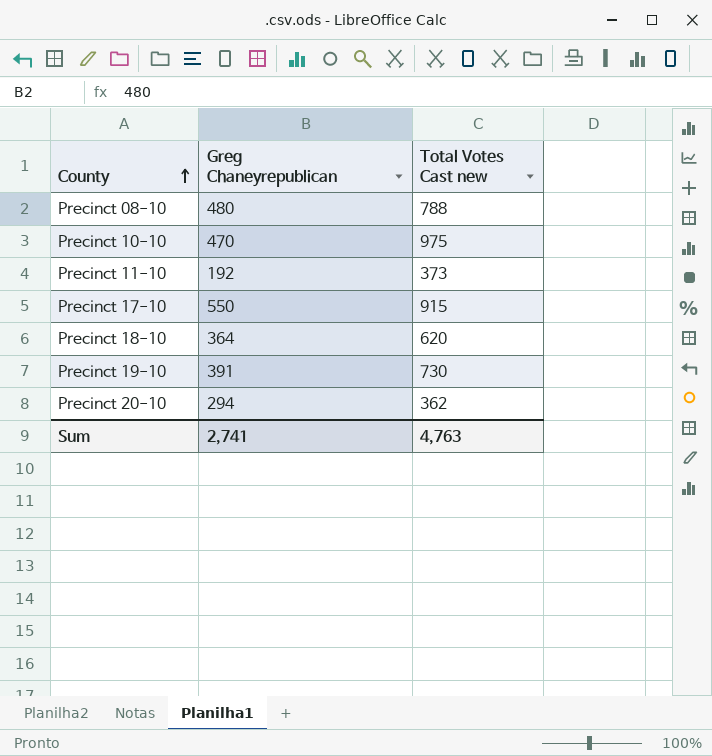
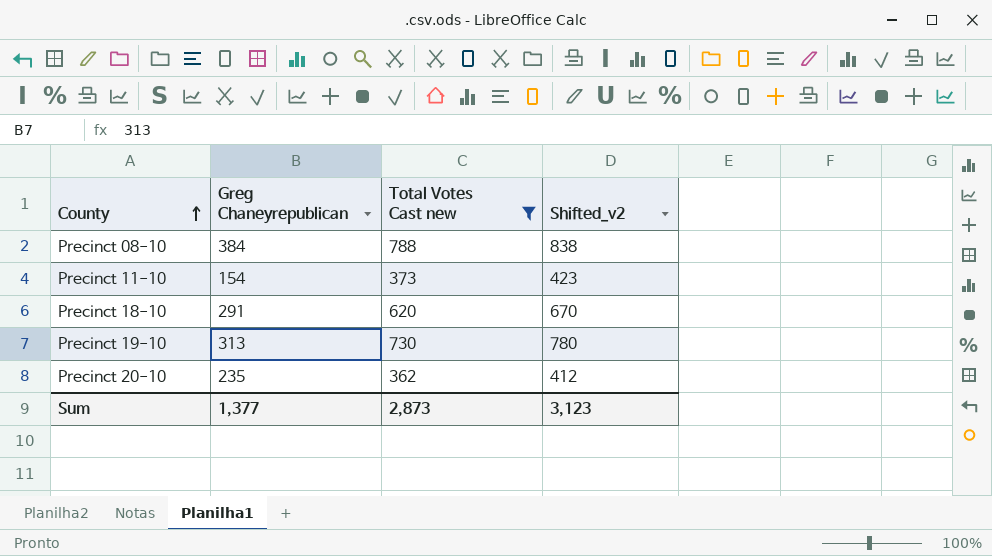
filter: none -> Total Votes Cast new <= 788
column Shifted_v2 | formula: none -> [Total Votes Cast new] + 50
Precinct 08-10 | Greg Chaneyrepublican: 480 -> 384
Precinct 11-10 | Greg Chaneyrepublican: 192 -> 154
Precinct 18-10 | Greg Chaneyrepublican: 364 -> 291
Precinct 19-10 | Greg Chaneyrepublican: 391 -> 313
Precinct 20-10 | Greg Chaneyrepublican: 294 -> 235
Sum | Greg Chaneyrepublican: 2,741 -> 1,377
Sum | Total Votes Cast new: 4,763 -> 2,873

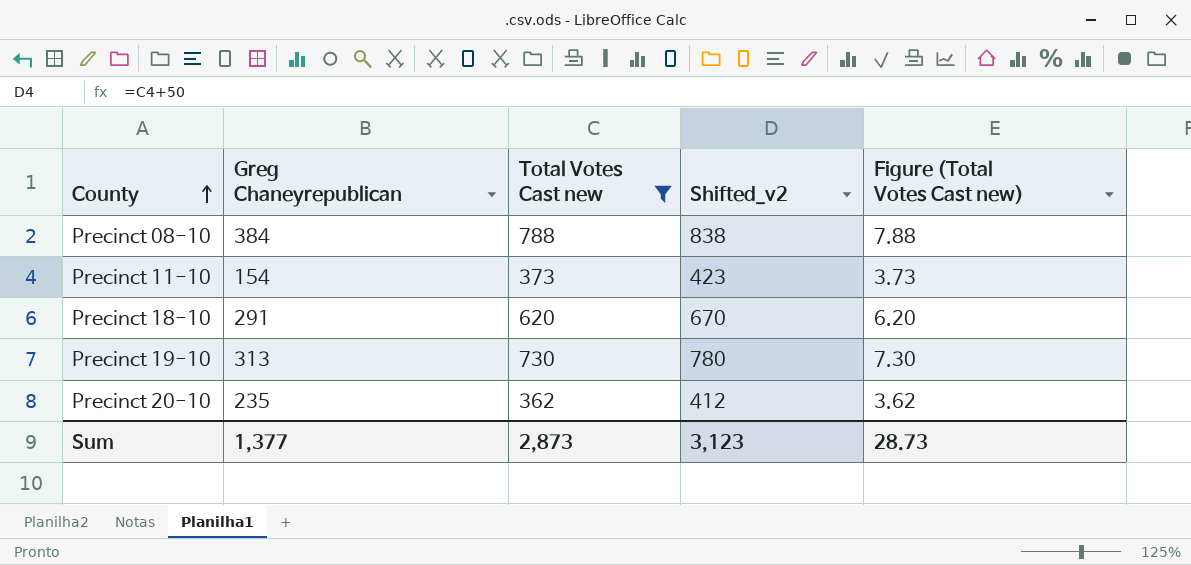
column Figure (Total Votes Cast new) | formula: none -> [Total Votes Cast new] * 0.01

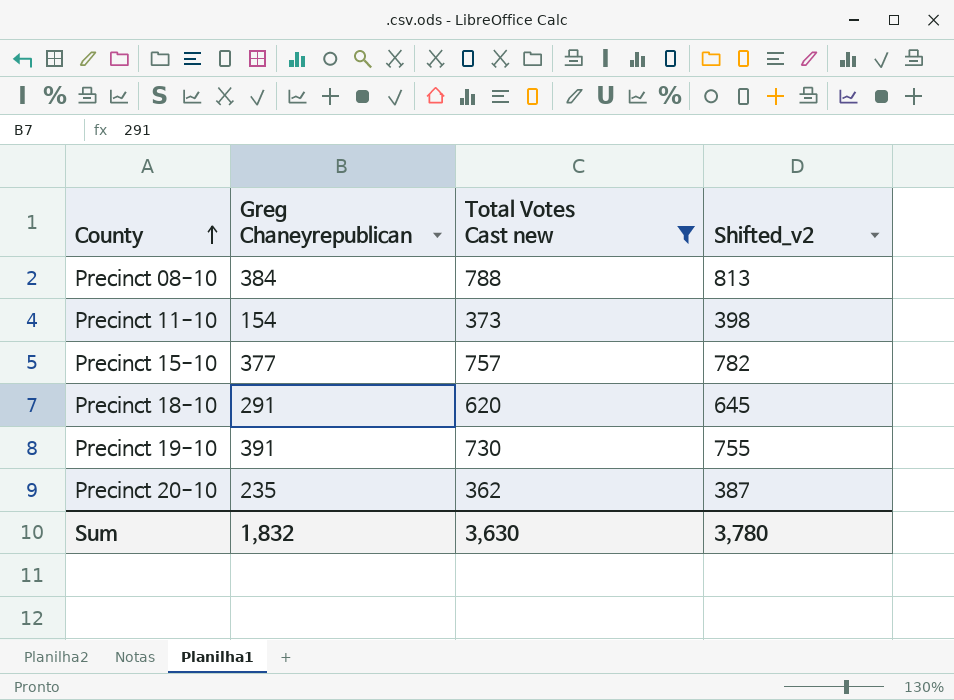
column Figure (Total Votes Cast new) | formula: [Total Votes Cast new] * 0.01 -> none
column Shifted_v2 | formula: [Total Votes Cast new] + 50 -> [Total Votes Cast new] + 25
row Precinct 15-10: none -> 377 | 757 | 782
Precinct 19-10 | Greg Chaneyrepublican: 313 -> 391
Sum | Greg Chaneyrepublican: 1,377 -> 1,832
Sum | Total Votes Cast new: 2,873 -> 3,630
Sum | Shifted_v2: 3,123 -> 3,780

